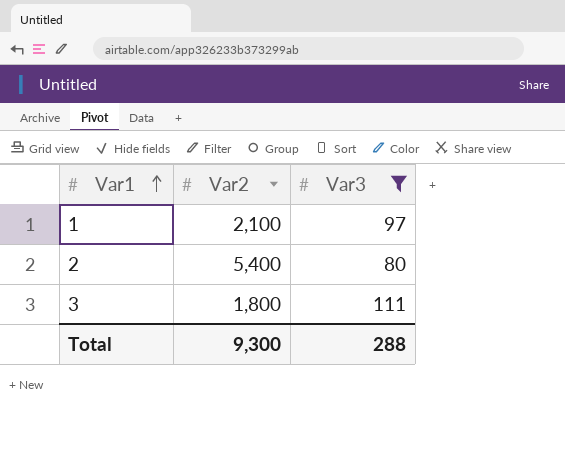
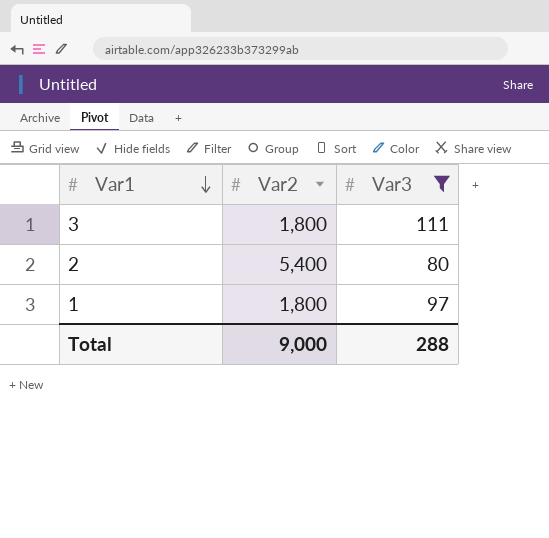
row order: Var1 ascending -> Var1 descending
1 | Var2: 2,100 -> 1,800
Total | Var2: 9,300 -> 9,000

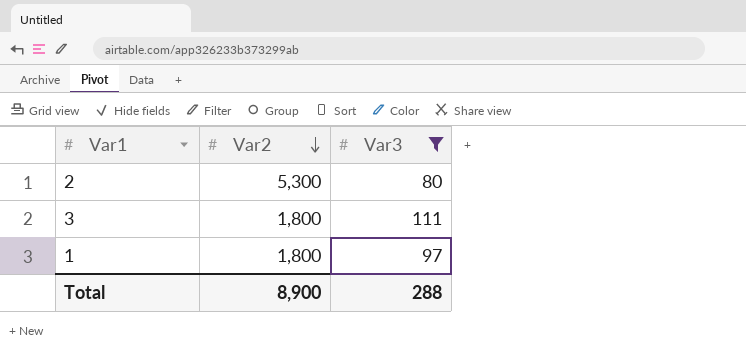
row order: Var1 descending -> Var2 descending
2 | Var2: 5,400 -> 5,300
Total | Var2: 9,000 -> 8,900

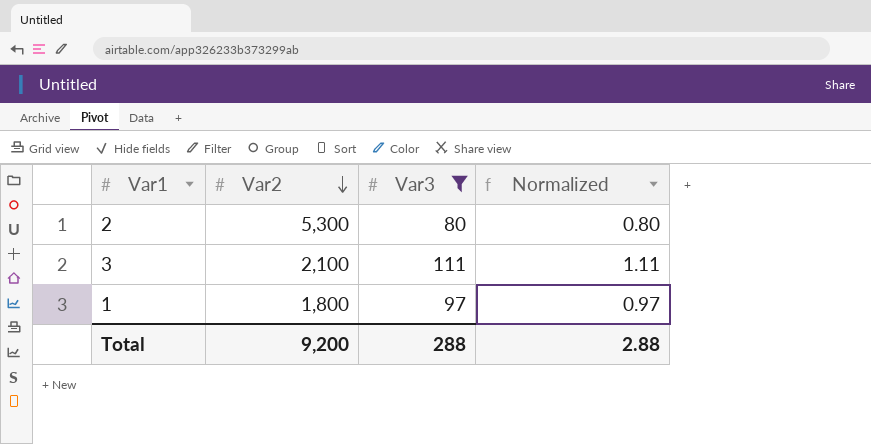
column Normalized | formula: none -> [Var3] * 0.01
3 | Var2: 1,800 -> 2,100
Total | Var2: 8,900 -> 9,200

